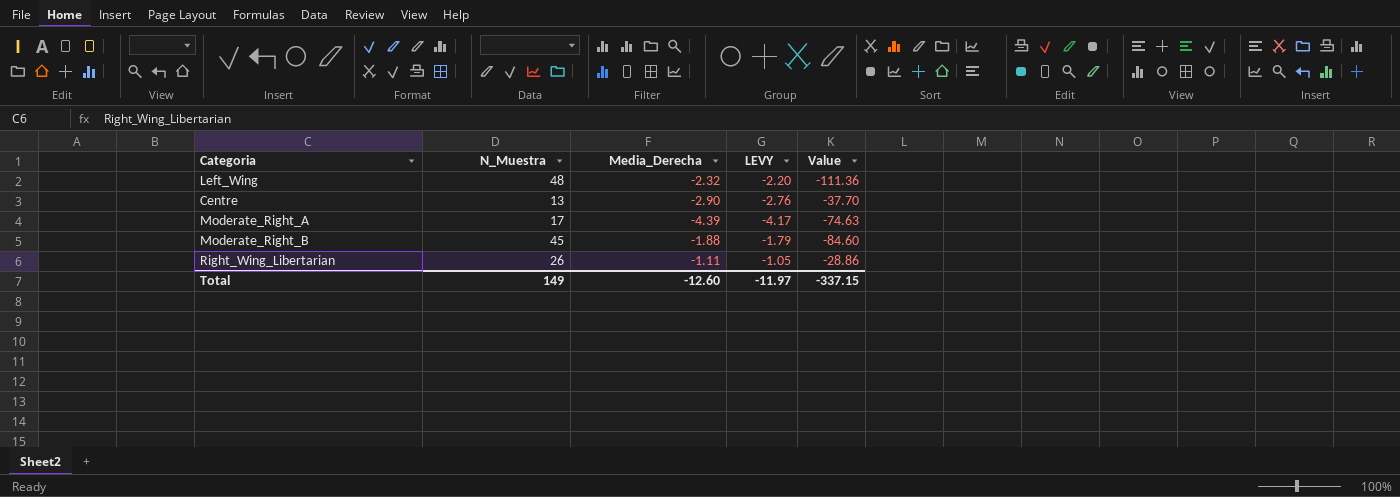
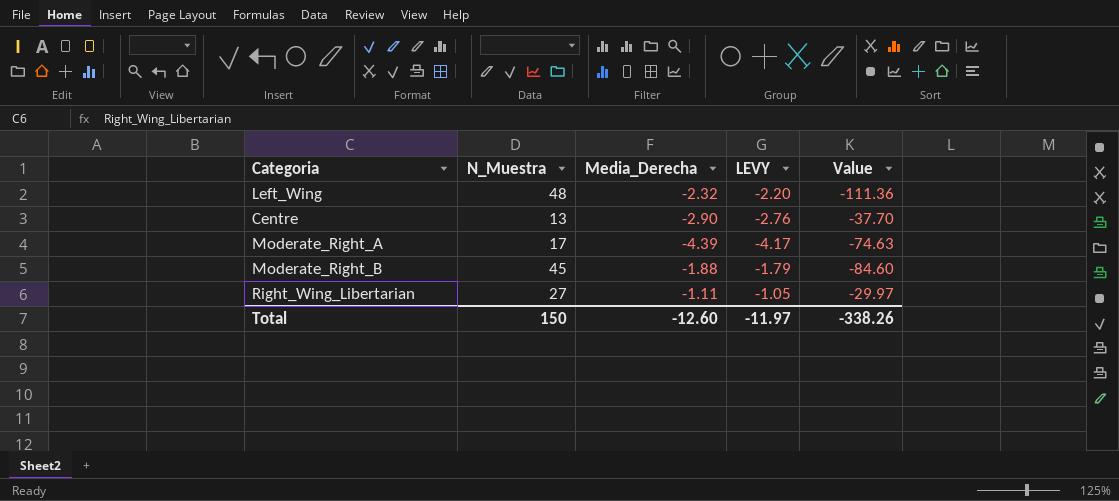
Right_Wing_Libertarian | N_Muestra: 26 -> 27
Right_Wing_Libertarian | Value: -28.86 -> -29.97
Total | N_Muestra: 149 -> 150
Total | Value: -337.15 -> -338.26

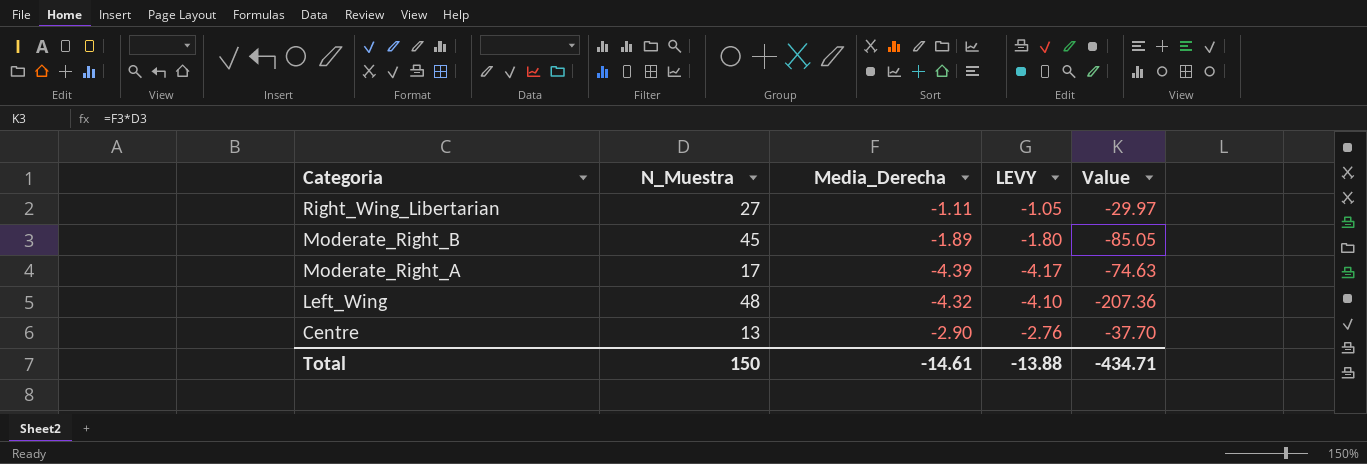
row order: none -> Categoria descending
Moderate_Right_B | Media_Derecha: -1.88 -> -1.89
Moderate_Right_B | LEVY: -1.79 -> -1.80
Moderate_Right_B | Value: -84.60 -> -85.05
Left_Wing | Media_Derecha: -2.32 -> -4.32
Left_Wing | LEVY: -2.20 -> -4.10
Left_Wing | Value: -111.36 -> -207.36
Total | Media_Derecha: -12.60 -> -14.61
Total | LEVY: -11.97 -> -13.88
Total | Value: -338.26 -> -434.71

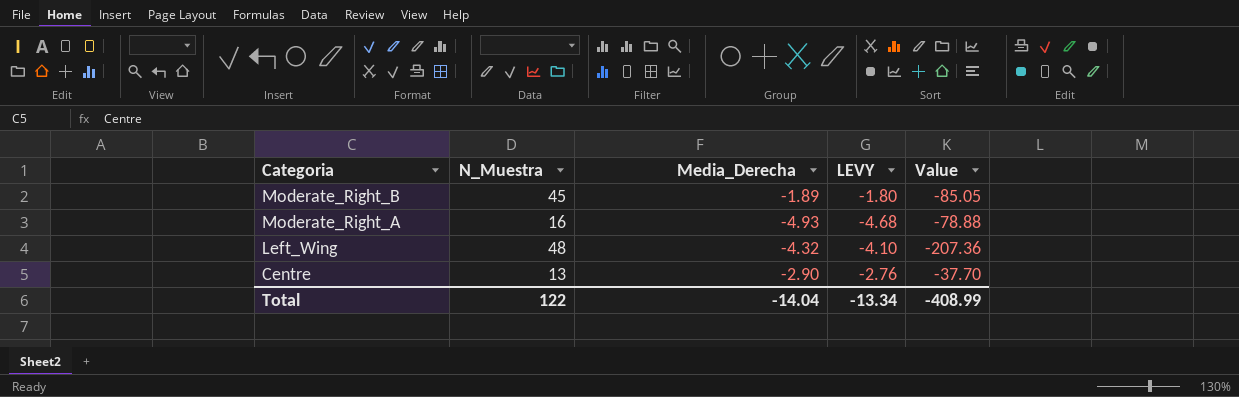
row Right_Wing_Libertarian: 27 | -1.11 | -1.05 | -29.97 -> none
Moderate_Right_A | N_Muestra: 17 -> 16
Moderate_Right_A | Media_Derecha: -4.39 -> -4.93
Moderate_Right_A | LEVY: -4.17 -> -4.68
Moderate_Right_A | Value: -74.63 -> -78.88
Total | N_Muestra: 150 -> 122
Total | Media_Derecha: -14.61 -> -14.04
Total | LEVY: -13.88 -> -13.34
Total | Value: -434.71 -> -408.99

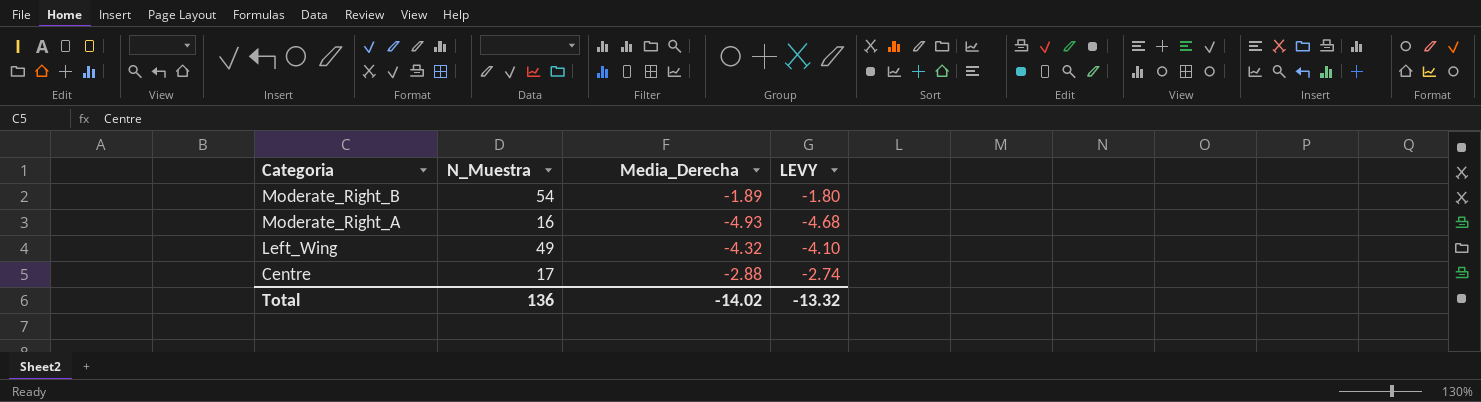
column Value | formula: [N_Muestra] * [Media_Derecha] -> none
Moderate_Right_B | N_Muestra: 45 -> 54
Left_Wing | N_Muestra: 48 -> 49
Centre | N_Muestra: 13 -> 17
Centre | Media_Derecha: -2.90 -> -2.88
Centre | LEVY: -2.76 -> -2.74
Total | N_Muestra: 122 -> 136
Total | Media_Derecha: -14.04 -> -14.02
Total | LEVY: -13.34 -> -13.32

